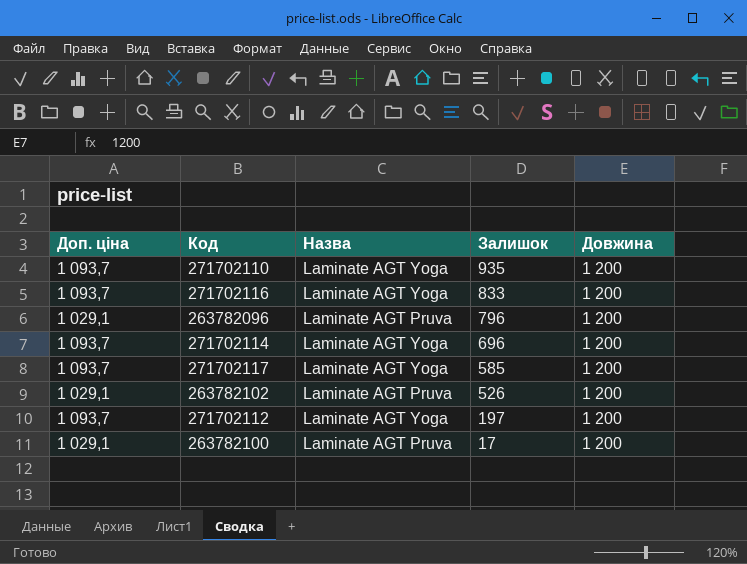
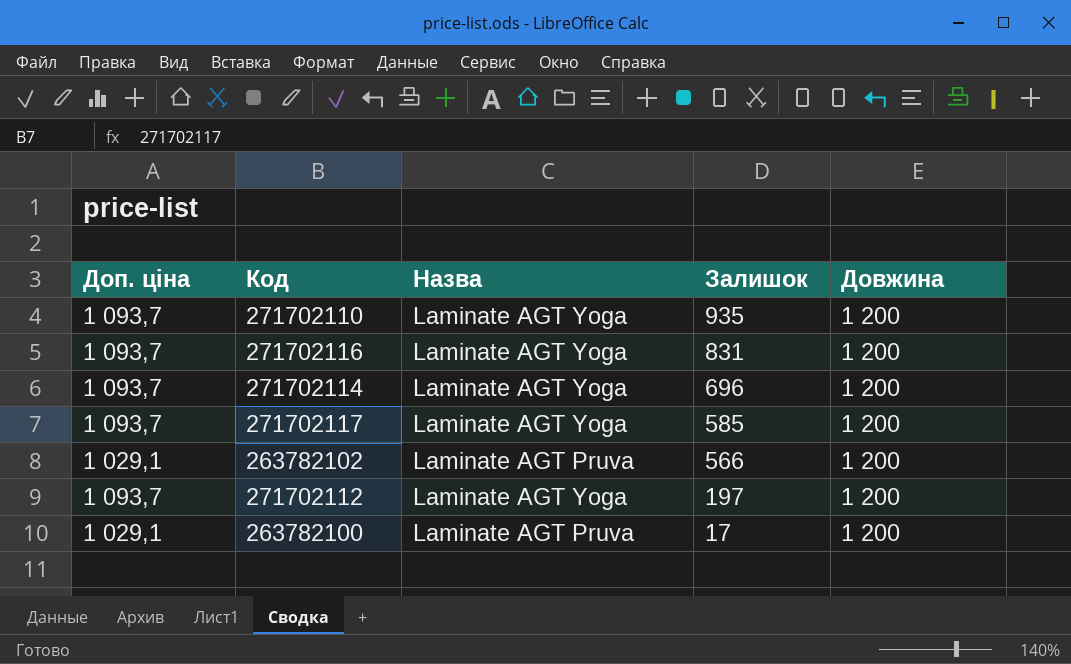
row 263782096: 1 029,1 | Laminate AGT Pruva | 796 | 1 200 -> none
271702116 | Залишок: 833 -> 831
263782102 | Залишок: 526 -> 566

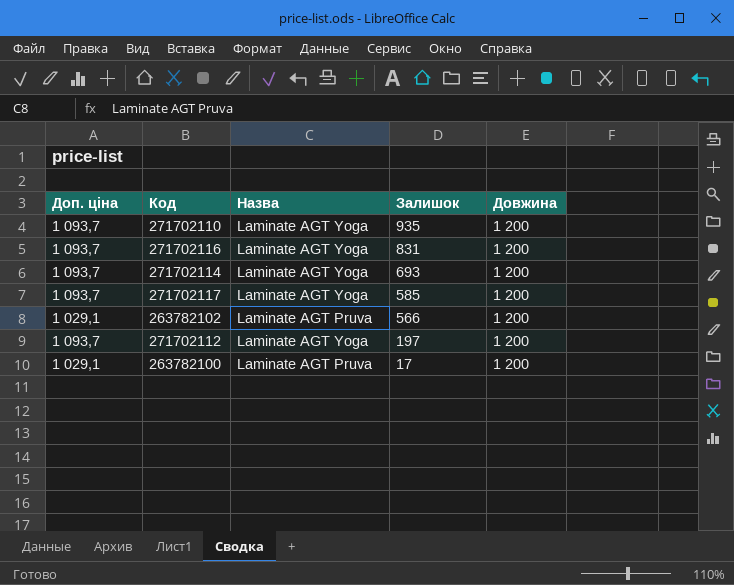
271702114 | Залишок: 696 -> 693

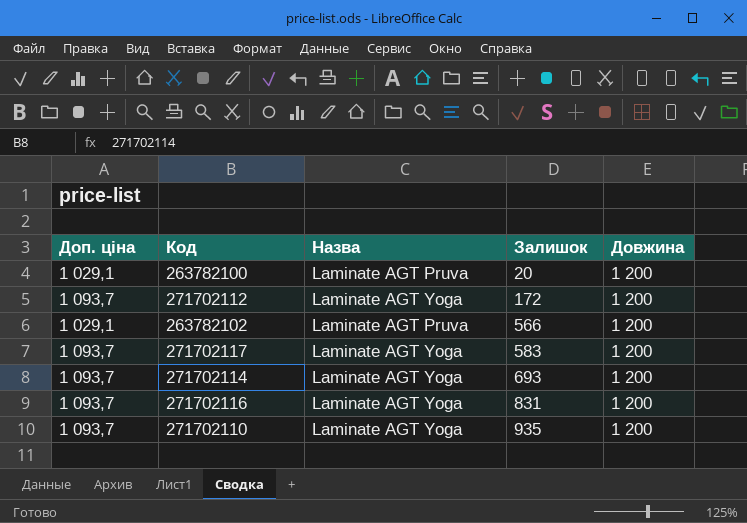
row order: Залишок descending -> Залишок ascending
263782100 | Залишок: 17 -> 20
271702112 | Залишок: 197 -> 172
271702117 | Залишок: 585 -> 583

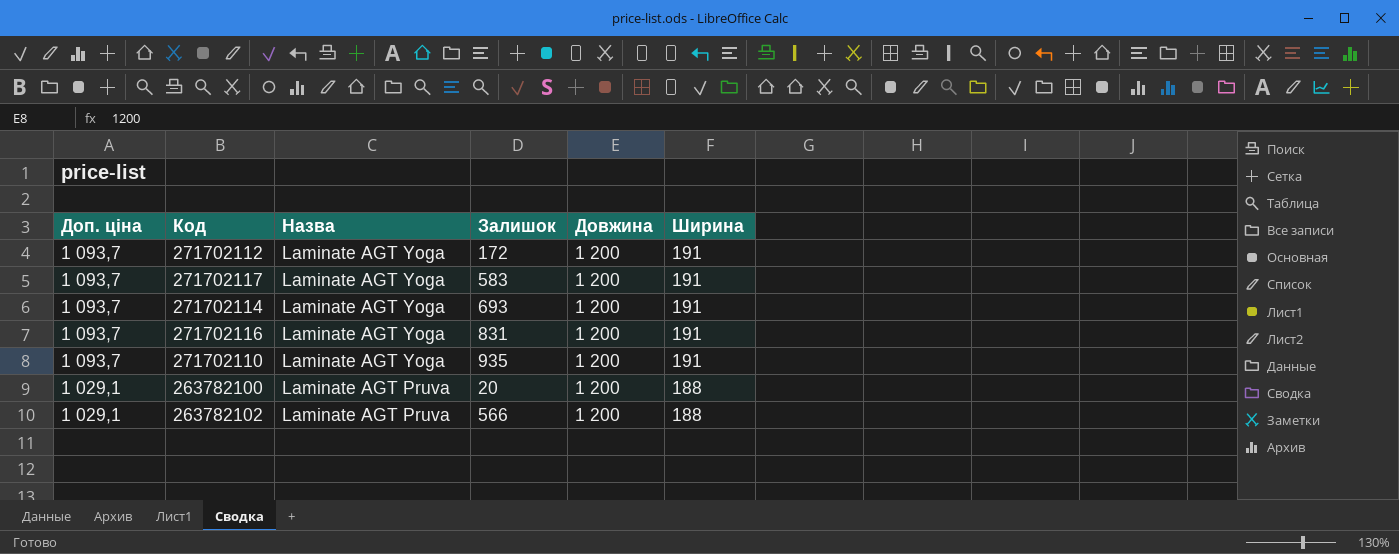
row order: Залишок ascending -> Доп. ціна descending
column Ширина | position: none -> 6

